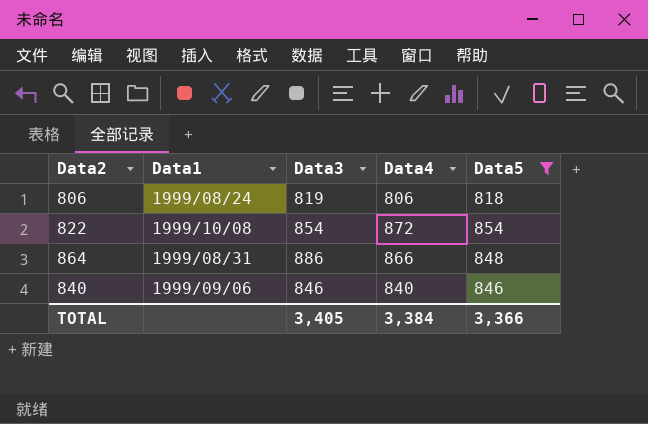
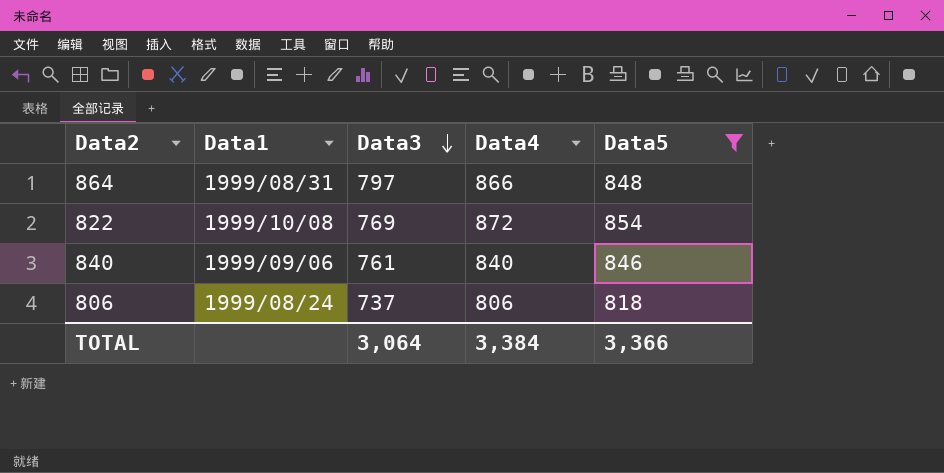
row order: none -> Data3 descending
864 | Data3: 886 -> 797
822 | Data3: 854 -> 769
840 | Data3: 846 -> 761
806 | Data3: 819 -> 737
TOTAL | Data3: 3,405 -> 3,064

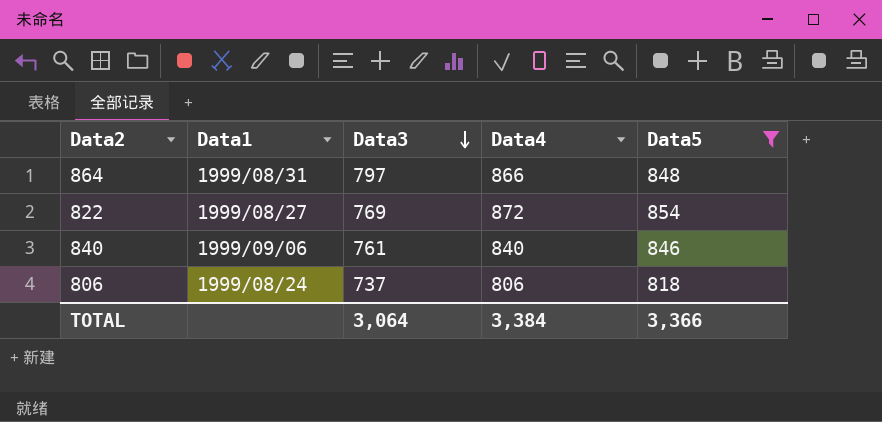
822 | Data1: 1999/10/08 -> 1999/08/27

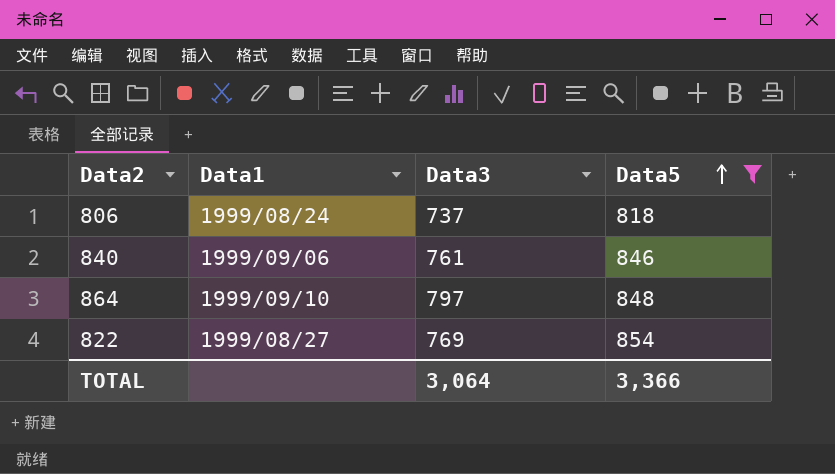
row order: Data3 descending -> Data5 ascending
column Data4 | position: 4 -> none
864 | Data1: 1999/08/31 -> 1999/09/10

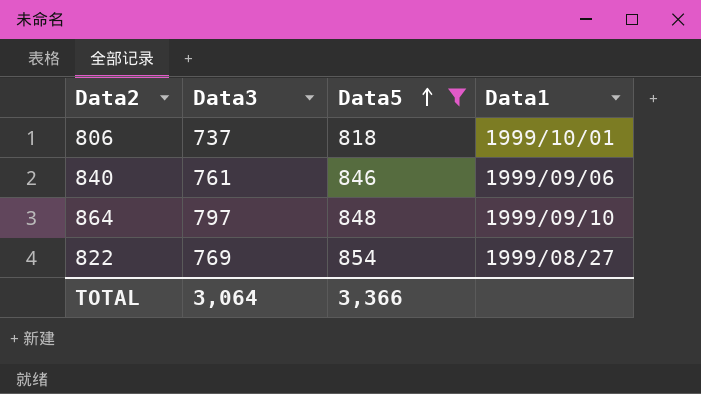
column Data1 | position: 2 -> 4
806 | Data1: 1999/08/24 -> 1999/10/01

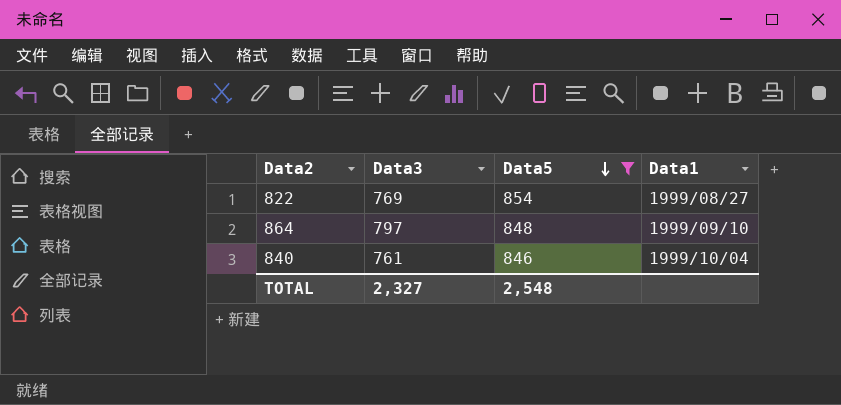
row order: Data5 ascending -> Data5 descending
row 806: 737 | 818 | 1999/10/01 -> none
840 | Data1: 1999/09/06 -> 1999/10/04
TOTAL | Data3: 3,064 -> 2,327
TOTAL | Data5: 3,366 -> 2,548

